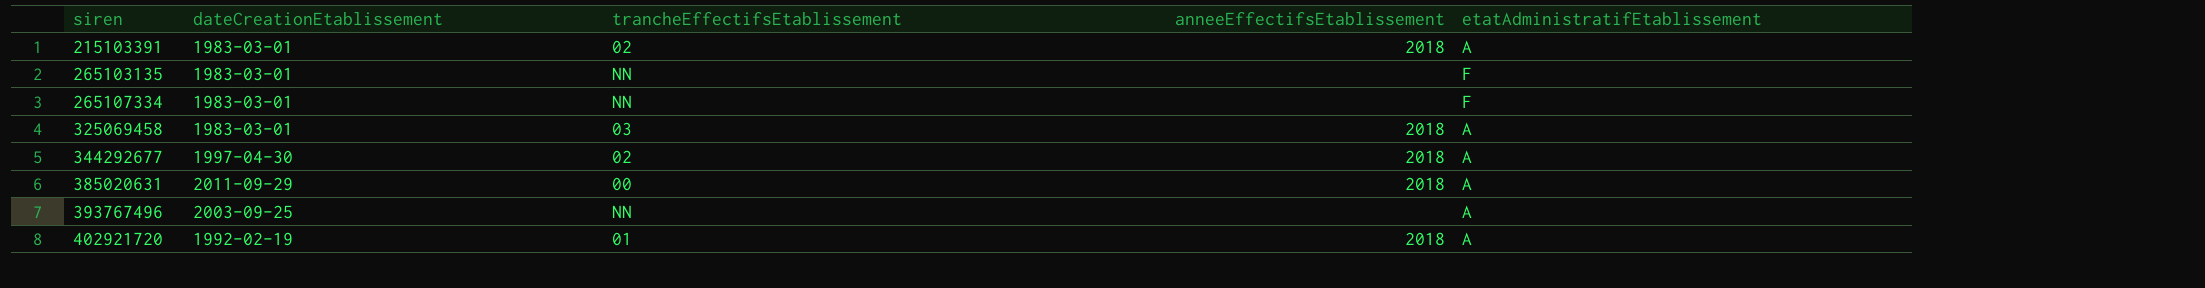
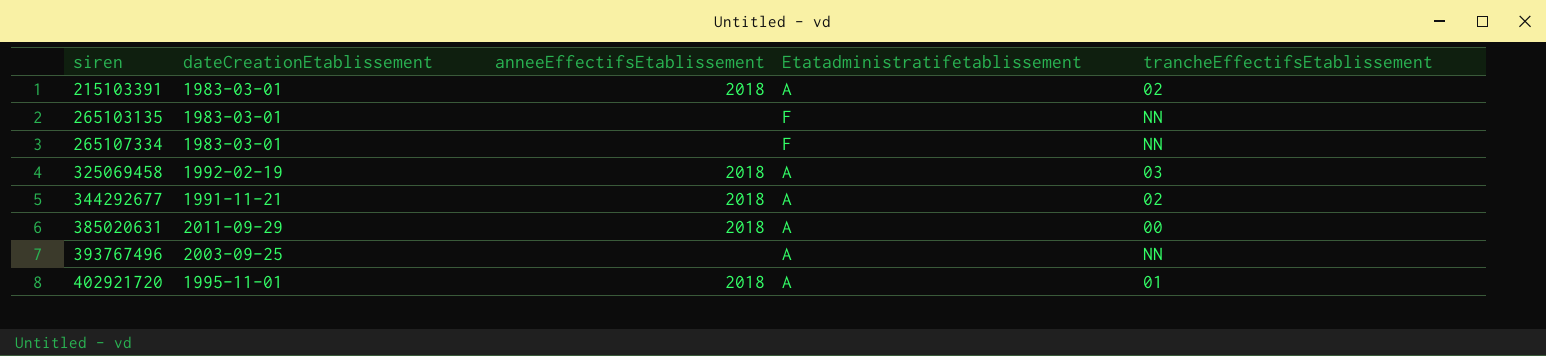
column name: etatAdministratifEtablissement -> Etatadministratifetablissement
column trancheEffectifsEtablissement | position: 3 -> 5
325069458 | dateCreationEtablissement: 1983-03-01 -> 1992-02-19
344292677 | dateCreationEtablissement: 1997-04-30 -> 1991-11-21
402921720 | dateCreationEtablissement: 1992-02-19 -> 1995-11-01

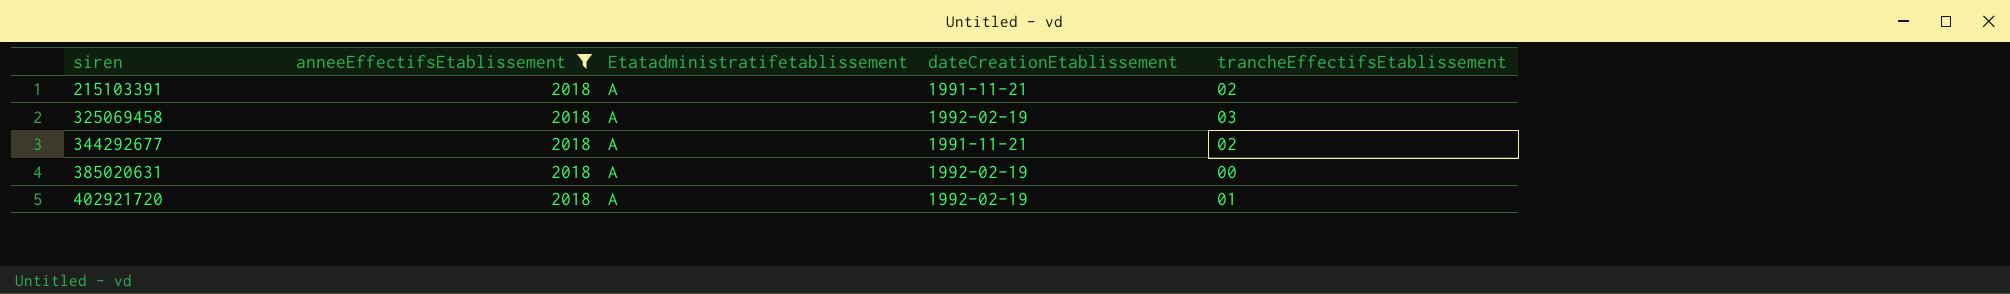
filter: none -> anneeEffectifsEtablissement = 2018
column dateCreationEtablissement | position: 2 -> 4
215103391 | dateCreationEtablissement: 1983-03-01 -> 1991-11-21
385020631 | dateCreationEtablissement: 2011-09-29 -> 1992-02-19
402921720 | dateCreationEtablissement: 1995-11-01 -> 1992-02-19

